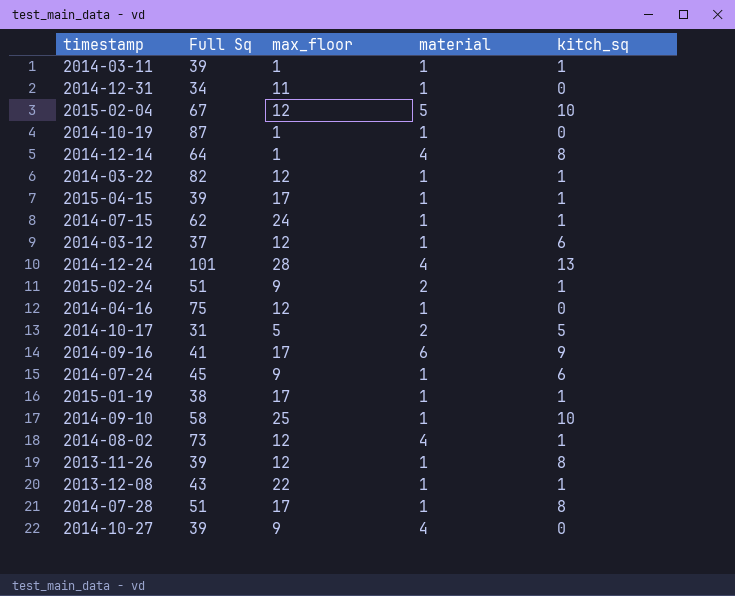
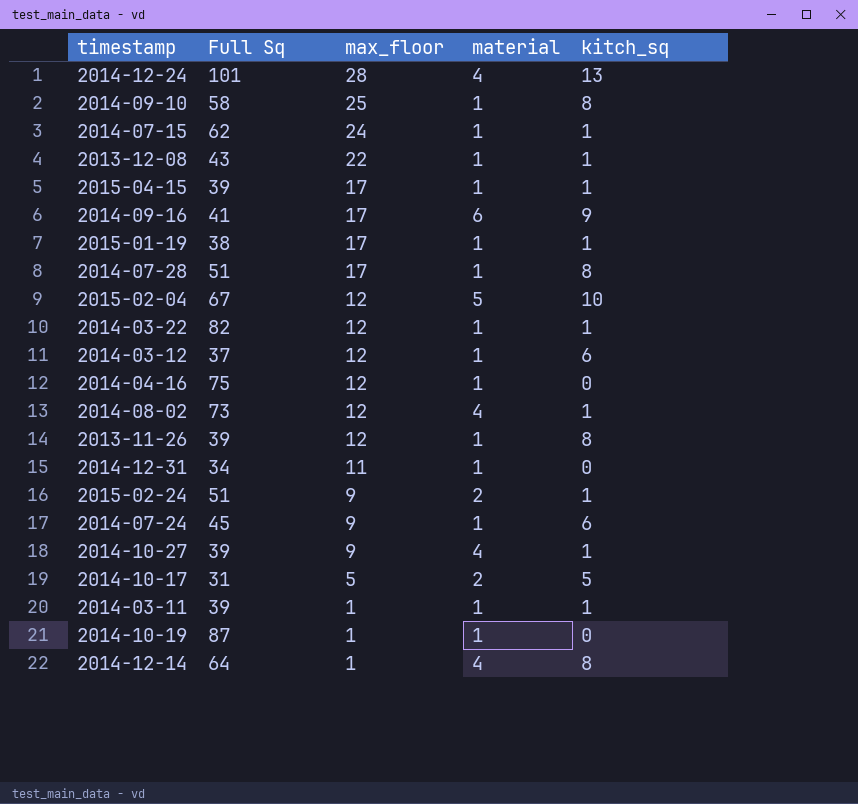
row order: none -> max_floor descending
2014-09-10 | kitch_sq: 10 -> 8
2014-10-27 | kitch_sq: 0 -> 1

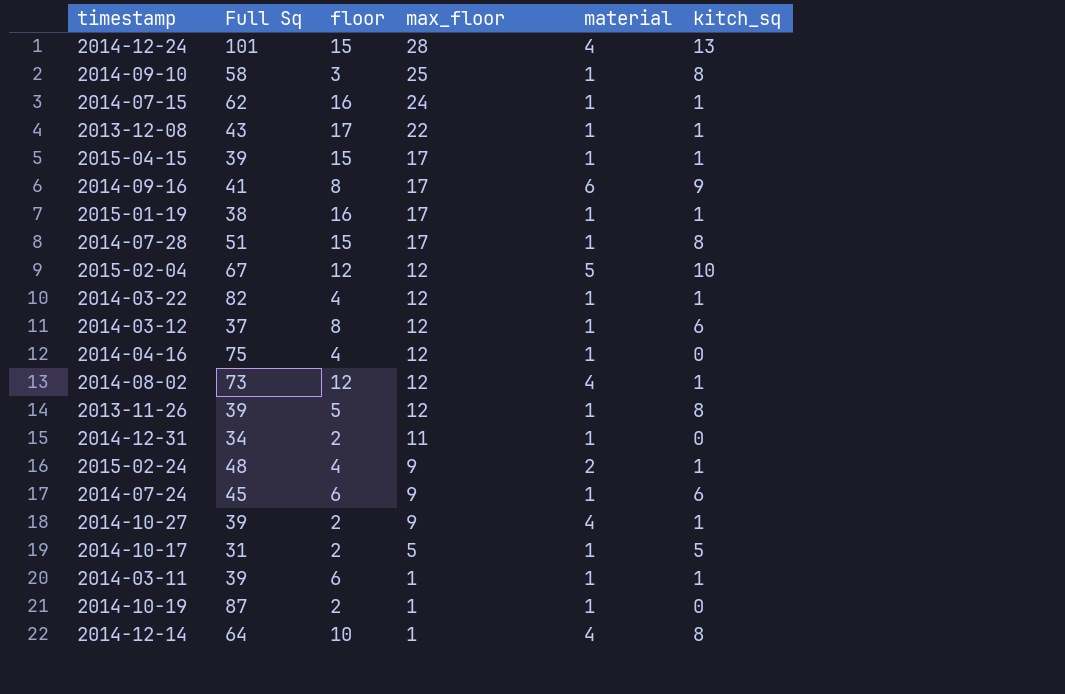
column floor | position: none -> 3
2015-02-24 | Full Sq: 51 -> 48
2014-10-17 | material: 2 -> 1

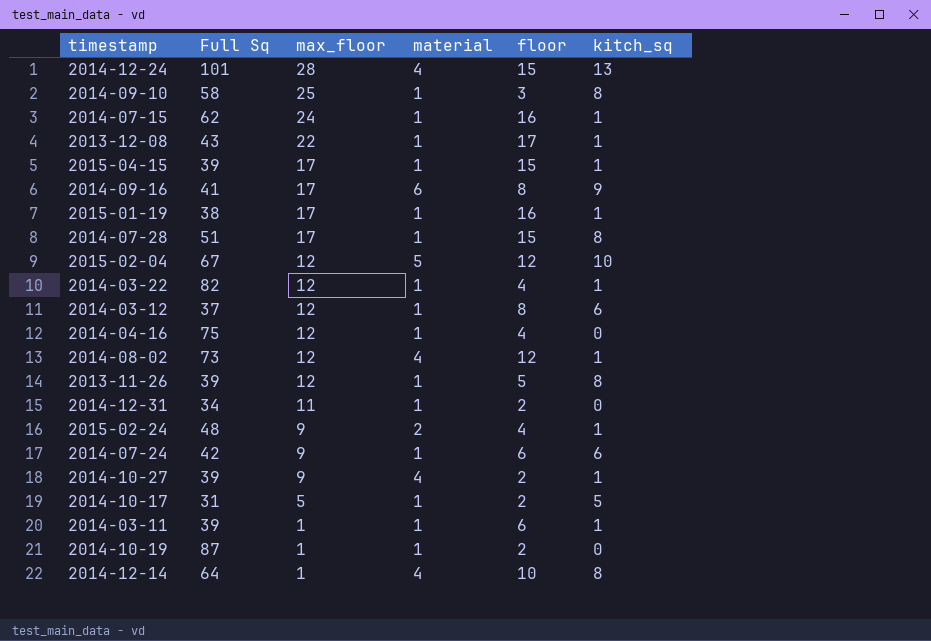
column floor | position: 3 -> 5
2014-07-24 | Full Sq: 45 -> 42

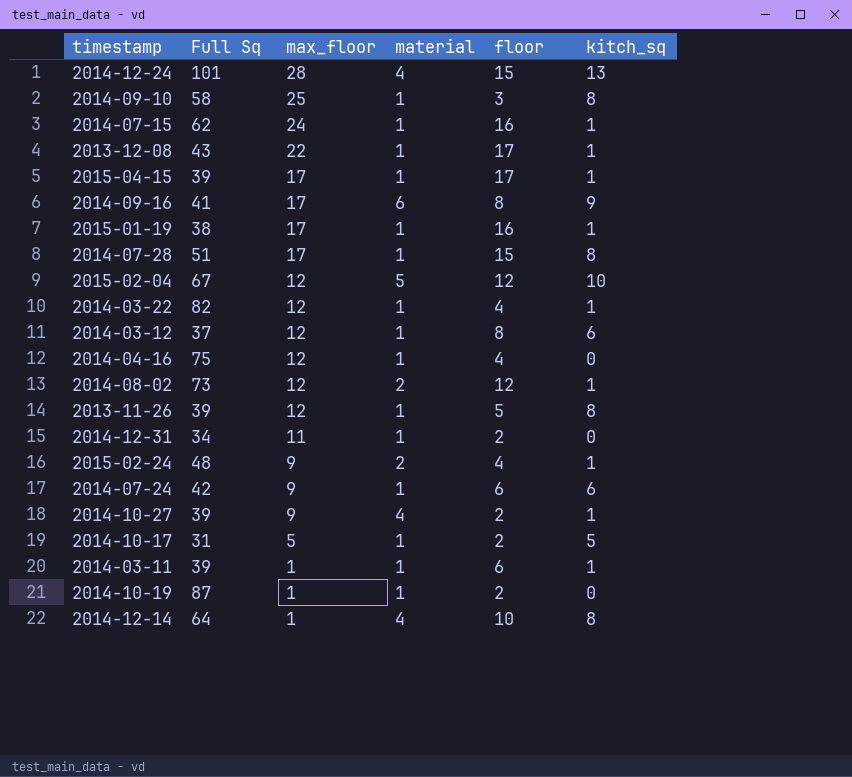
2015-04-15 | floor: 15 -> 17
2014-08-02 | material: 4 -> 2

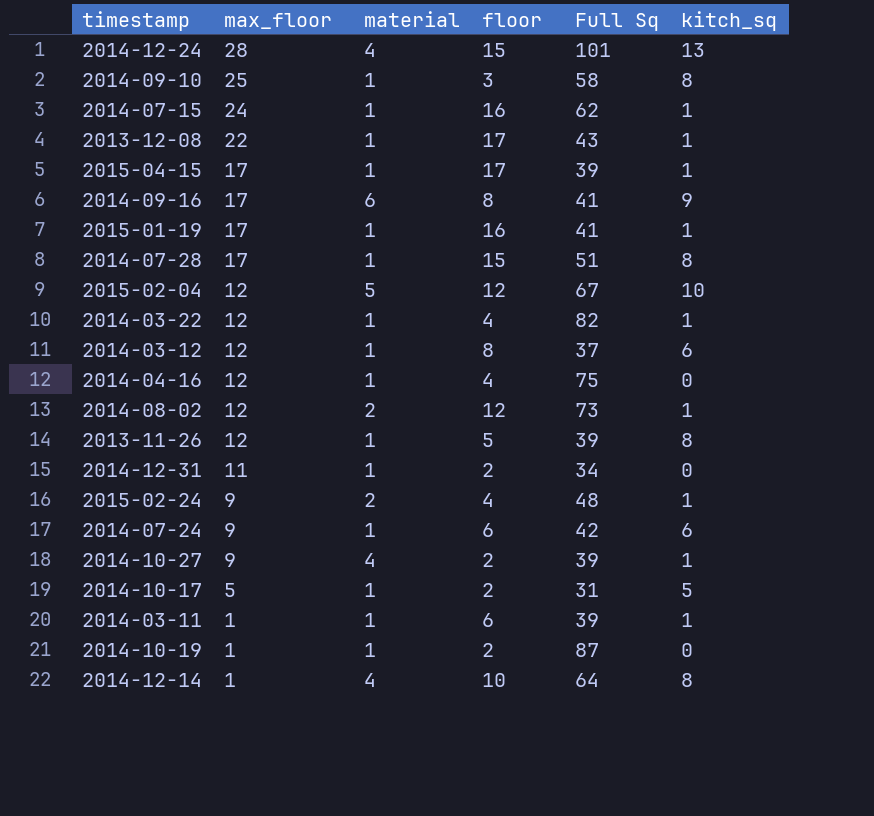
column Full Sq | position: 2 -> 5
2015-01-19 | Full Sq: 38 -> 41

